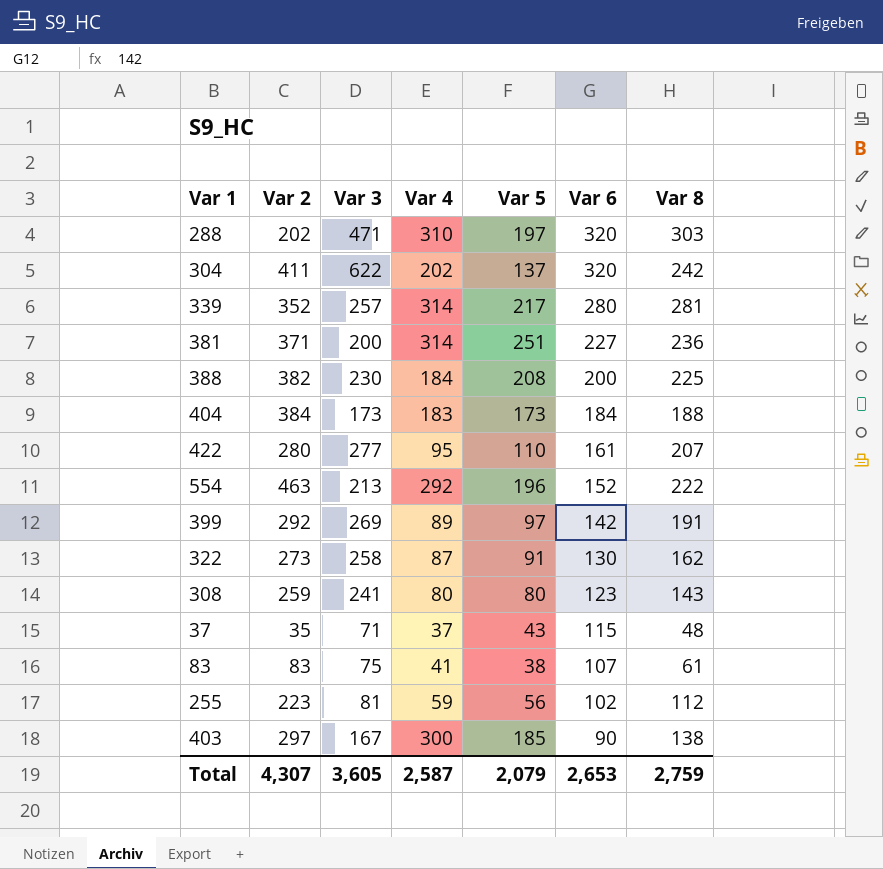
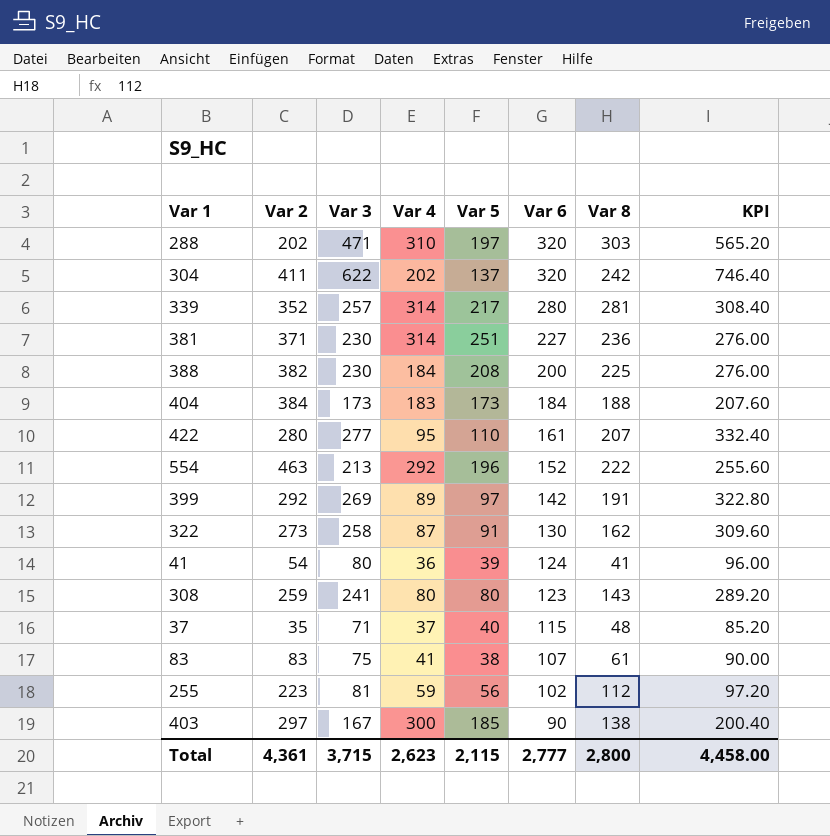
column KPI | formula: none -> [Var 3] * 1.2
381 | Var 3: 200 -> 230
row 41: none -> 54 | 80 | 36 | 39 | 124 | 41 | 96.00
37 | Var 5: 43 -> 40
Total | Var 2: 4,307 -> 4,361
Total | Var 3: 3,605 -> 3,715
Total | Var 4: 2,587 -> 2,623
Total | Var 5: 2,079 -> 2,115
Total | Var 6: 2,653 -> 2,777
Total | Var 8: 2,759 -> 2,800

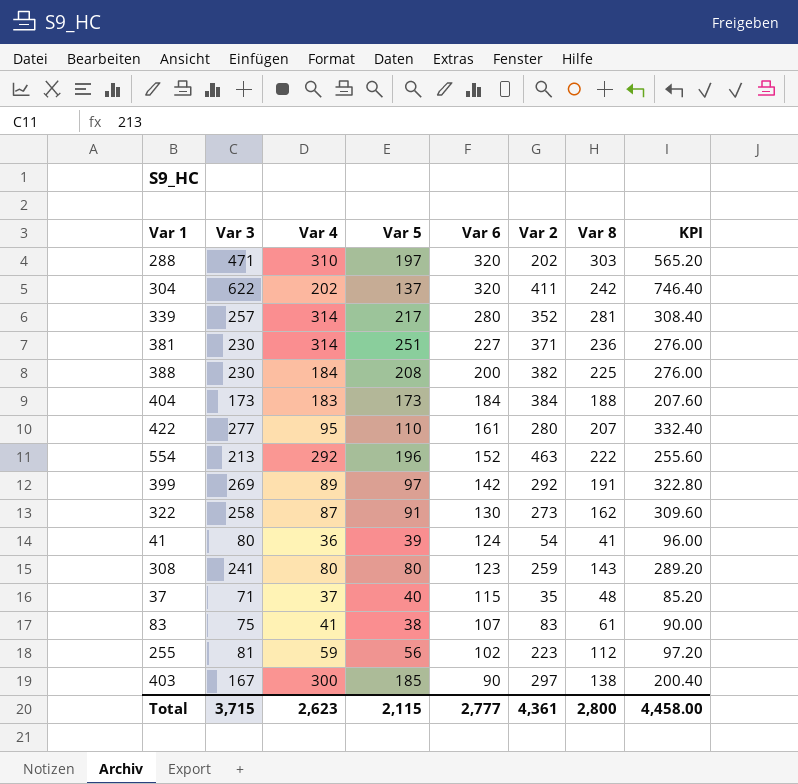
column Var 2 | position: 2 -> 6

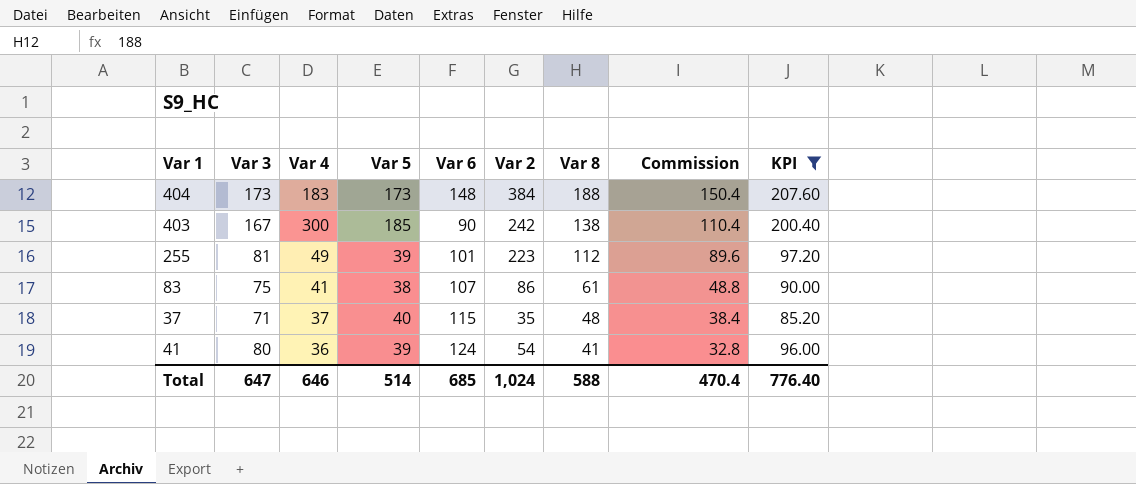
filter: none -> KPI <= 207.60
row order: Var 6 descending -> Var 8 descending
column Commission | formula: none -> [Var 8] * 0.8
404 | Var 6: 184 -> 148
403 | Var 2: 297 -> 242
255 | Var 4: 59 -> 49
255 | Var 5: 56 -> 39
255 | Var 6: 102 -> 101
83 | Var 2: 83 -> 86
Total | Var 3: 3,715 -> 647
Total | Var 4: 2,623 -> 646
Total | Var 5: 2,115 -> 514
Total | Var 6: 2,777 -> 685
Total | Var 2: 4,361 -> 1,024
Total | Var 8: 2,800 -> 588
Total | KPI: 4,458.00 -> 776.40

